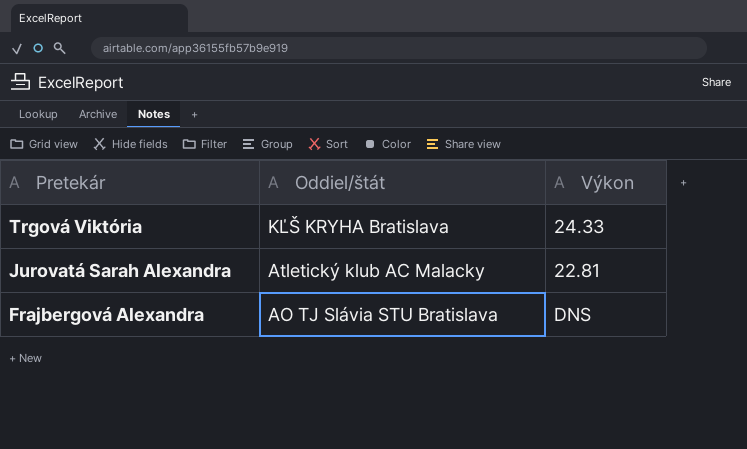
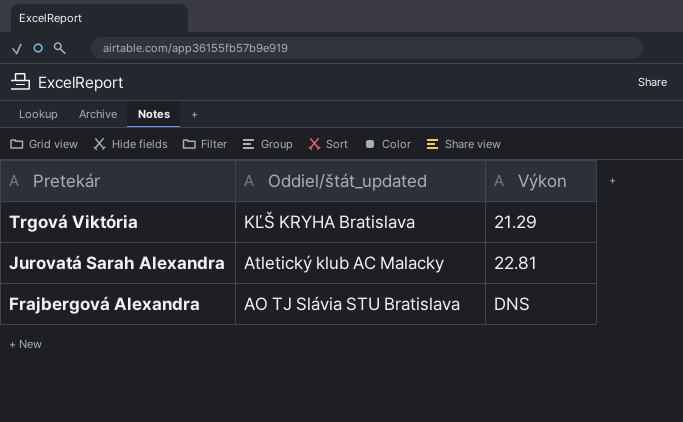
column name: Oddiel/štát -> Oddiel/štát_updated
Trgová Viktória | Výkon: 24.33 -> 21.29

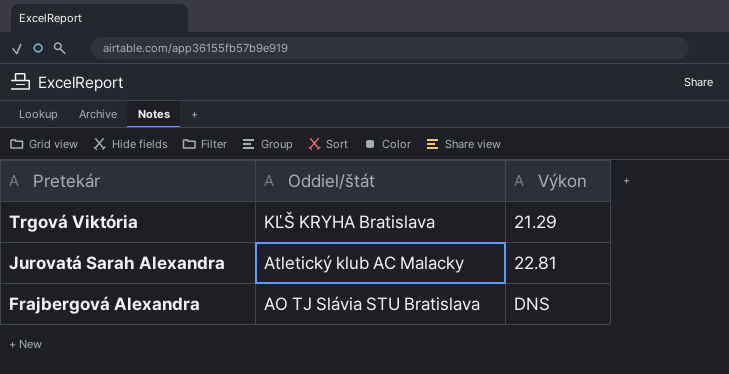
column name: Oddiel/štát_updated -> Oddiel/štát

